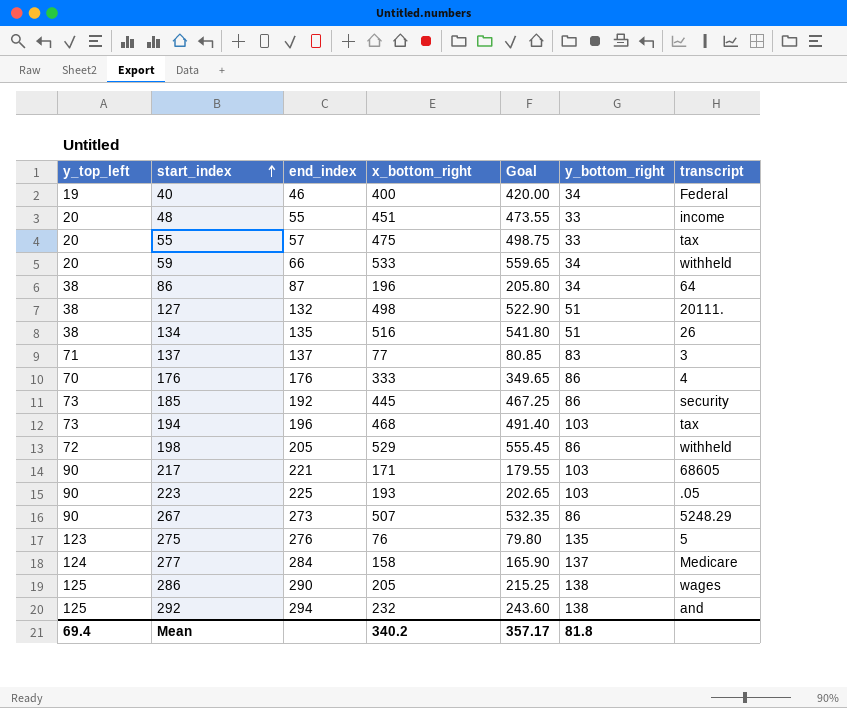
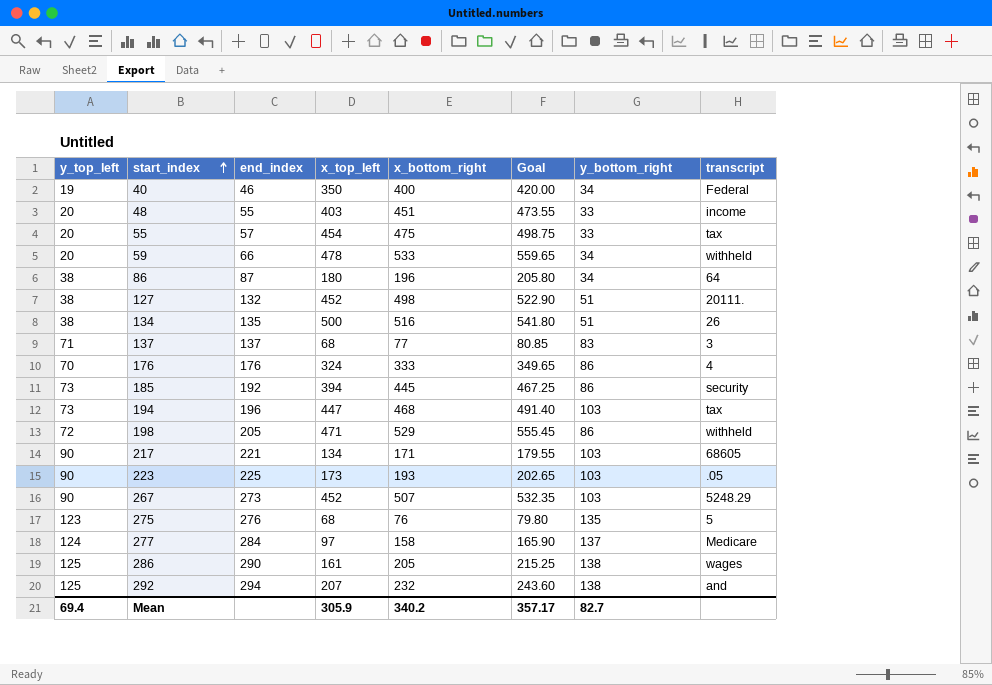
column x_top_left | position: none -> 4
267 | y_bottom_right: 86 -> 103
Mean | y_bottom_right: 81.8 -> 82.7

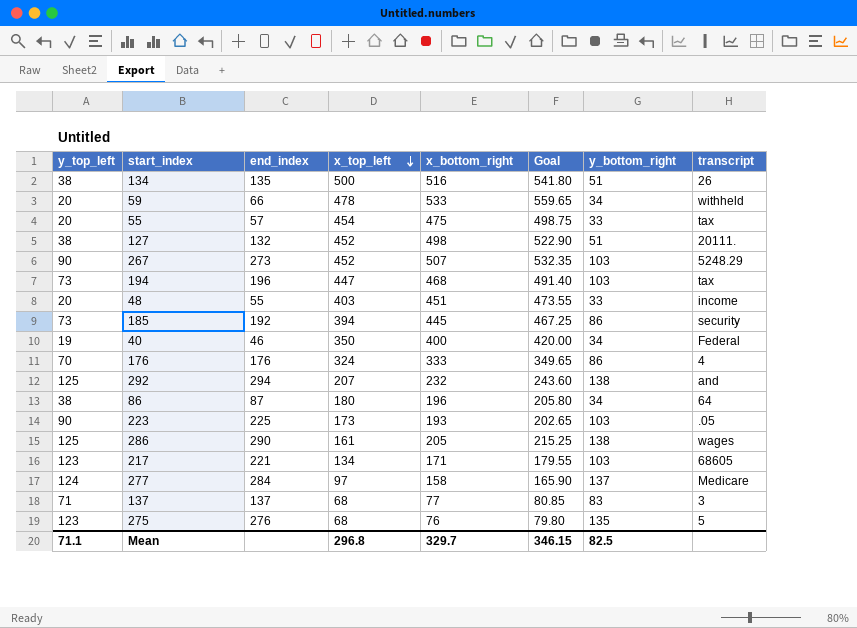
row order: start_index ascending -> x_top_left descending
row 198: 72 | 205 | 471 | 529 | 555.45 | 86 | withheld -> none
217 | y_top_left: 90 -> 123
Mean | y_top_left: 69.4 -> 71.1
Mean | x_top_left: 305.9 -> 296.8
Mean | x_bottom_right: 340.2 -> 329.7
Mean | Goal: 357.17 -> 346.15
Mean | y_bottom_right: 82.7 -> 82.5

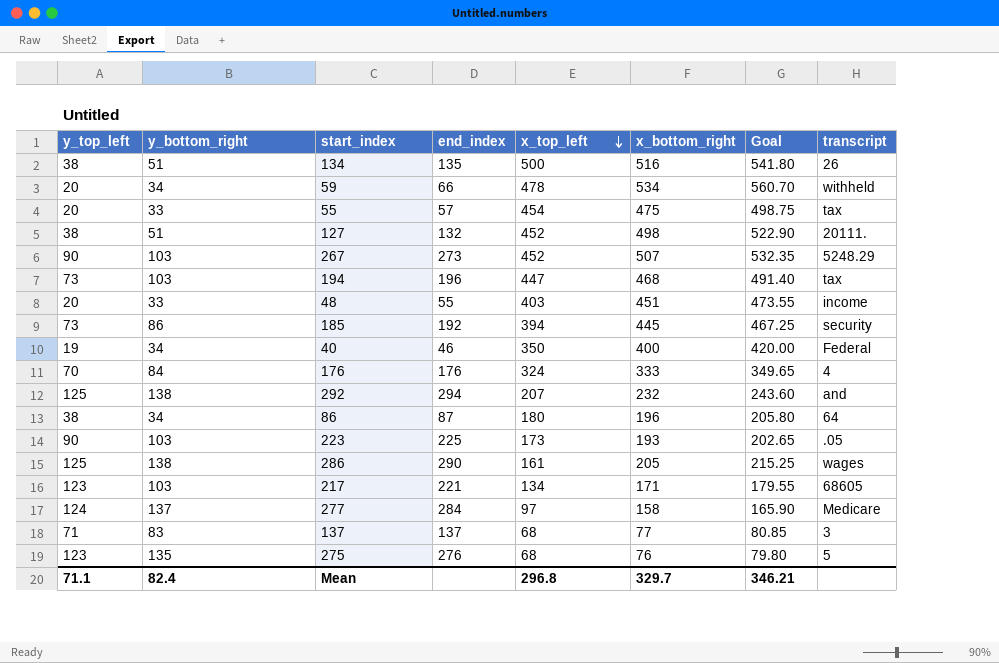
column y_bottom_right | position: 7 -> 2
59 | x_bottom_right: 533 -> 534
59 | Goal: 559.65 -> 560.70
176 | y_bottom_right: 86 -> 84
Mean | y_bottom_right: 82.5 -> 82.4
Mean | Goal: 346.15 -> 346.21

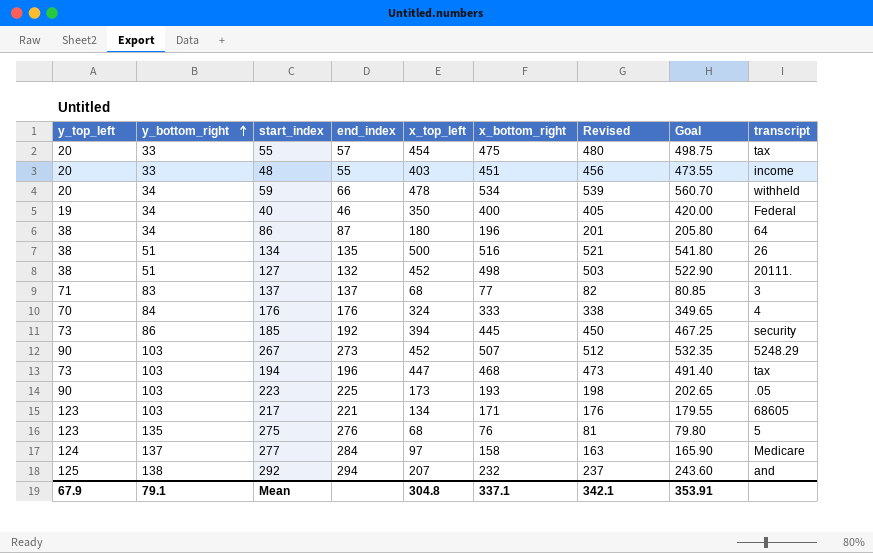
row order: x_top_left descending -> y_bottom_right ascending
column Revised | formula: none -> [x_bottom_right] + 5
row 286: 125 | 138 | 290 | 161 | 205 | 215.25 | wages -> none
Mean | y_top_left: 71.1 -> 67.9
Mean | y_bottom_right: 82.4 -> 79.1
Mean | x_top_left: 296.8 -> 304.8
Mean | x_bottom_right: 329.7 -> 337.1
Mean | Goal: 346.21 -> 353.91

